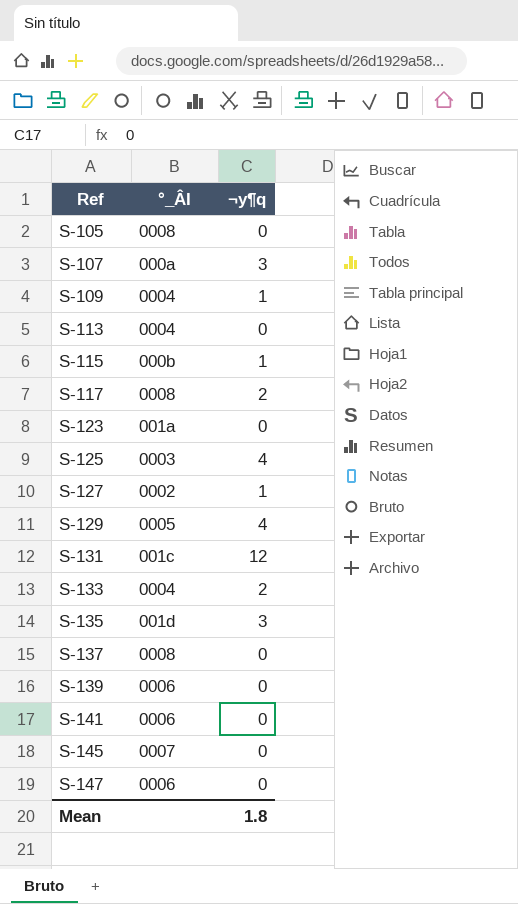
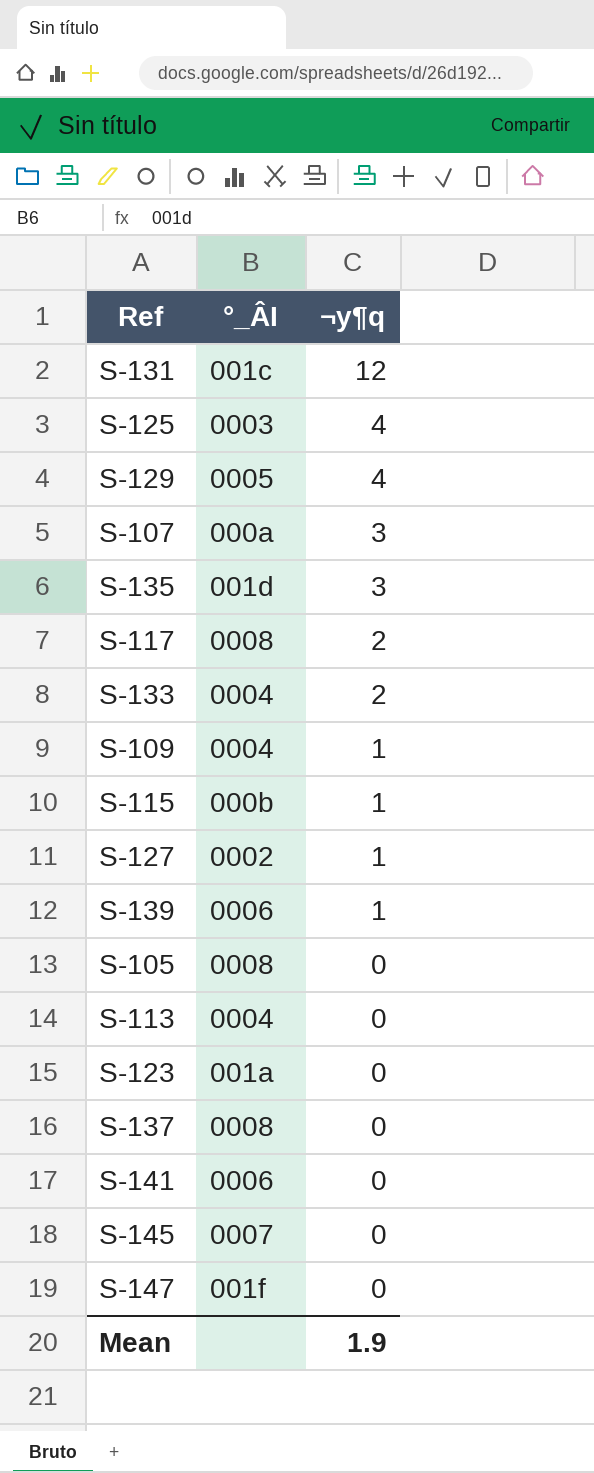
row order: Ref ascending -> ¬y¶q descending
S-139 | ¬y¶q: 0 -> 1
S-147 | °_ÂI: 0006 -> 001f
Mean | ¬y¶q: 1.8 -> 1.9

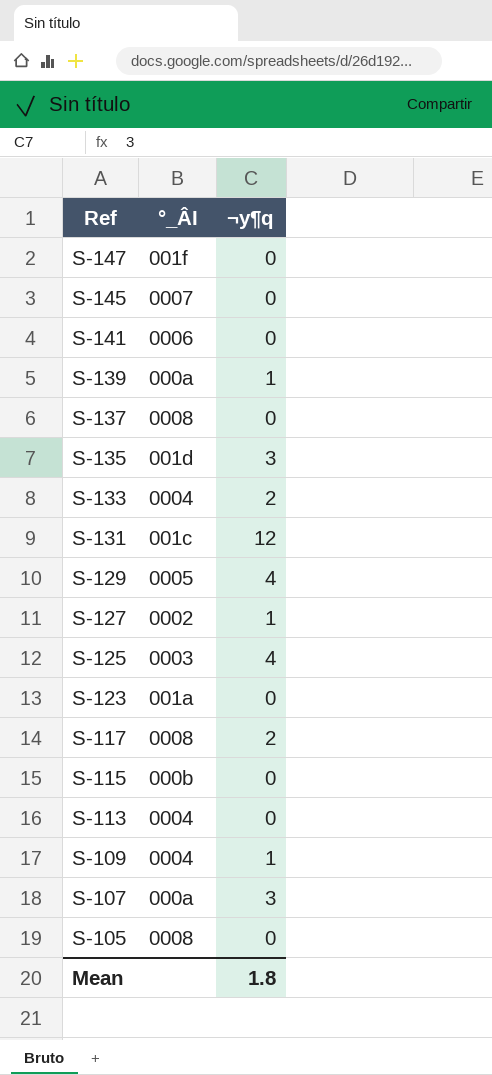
row order: ¬y¶q descending -> Ref descending
S-139 | °_ÂI: 0006 -> 000a
S-115 | ¬y¶q: 1 -> 0
Mean | ¬y¶q: 1.9 -> 1.8

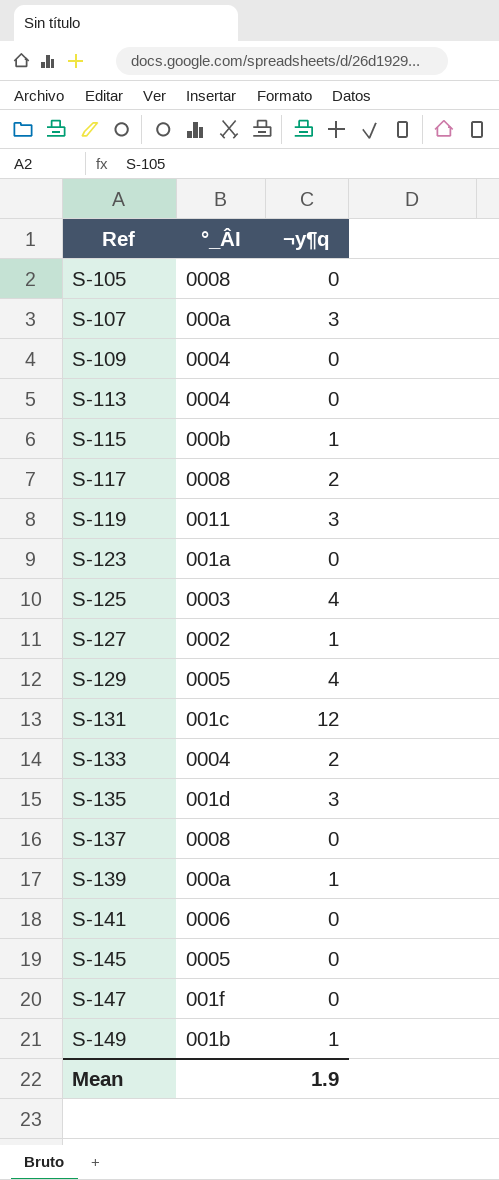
row order: Ref descending -> Ref ascending
S-109 | ¬y¶q: 1 -> 0
S-115 | ¬y¶q: 0 -> 1
row S-119: none -> 0011 | 3
S-145 | °_ÂI: 0007 -> 0005
row S-149: none -> 001b | 1
Mean | ¬y¶q: 1.8 -> 1.9

